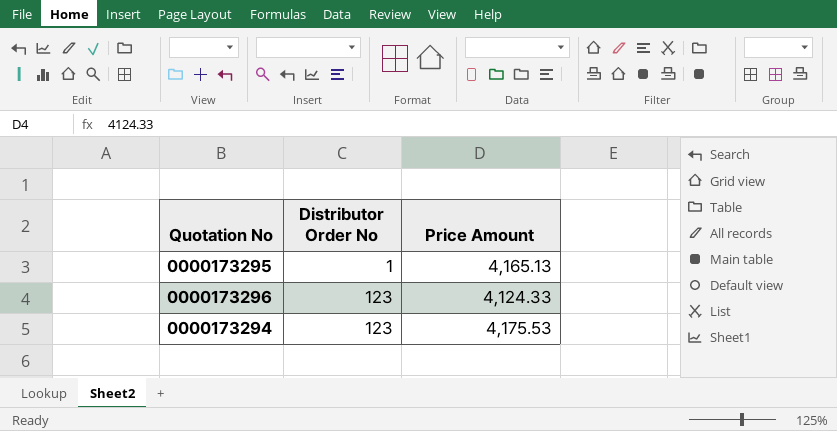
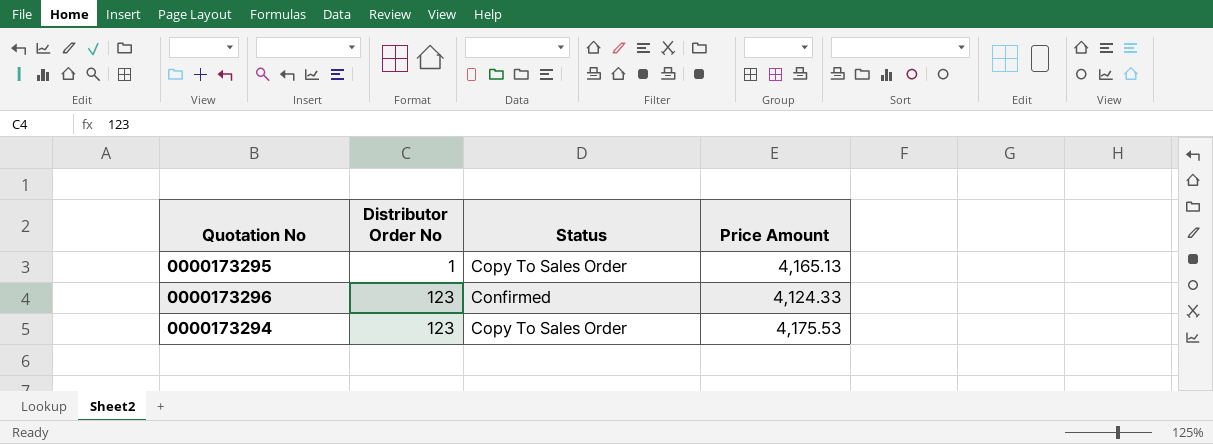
column Status | position: none -> 3

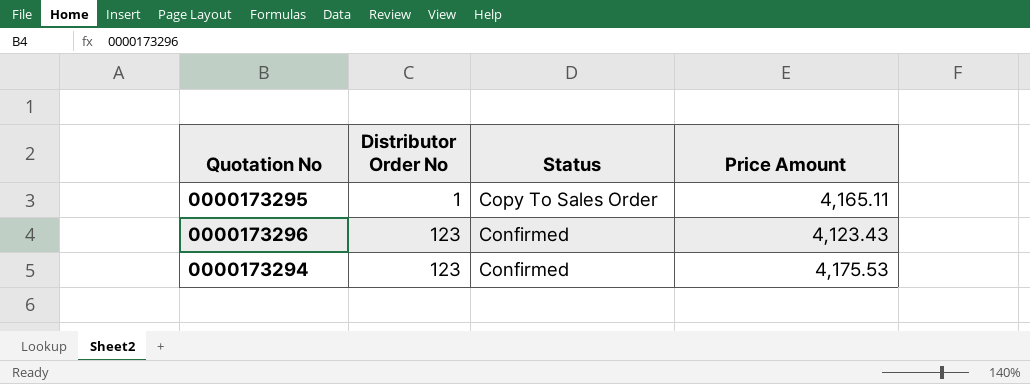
0000173295 | Price Amount: 4,165.13 -> 4,165.11
0000173296 | Price Amount: 4,124.33 -> 4,123.43
0000173294 | Status: Copy To Sales Order -> Confirmed

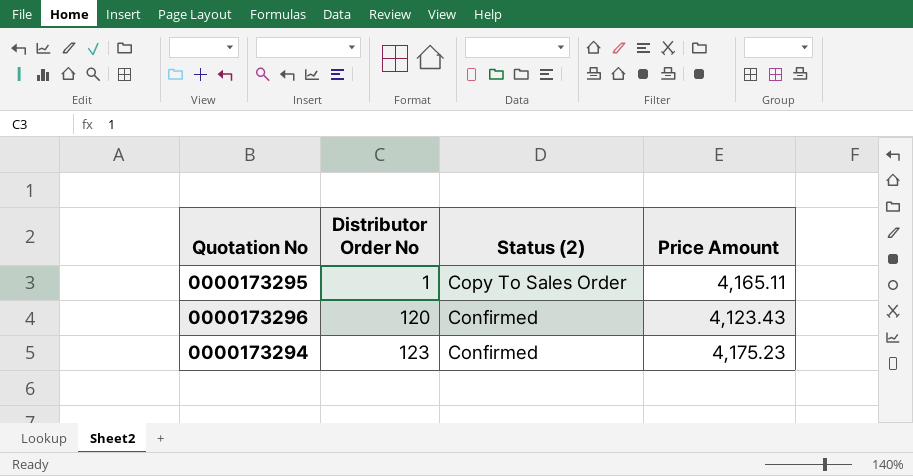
column name: Status -> Status (2)
0000173296 | Distributor Order No: 123 -> 120
0000173294 | Price Amount: 4,175.53 -> 4,175.23

